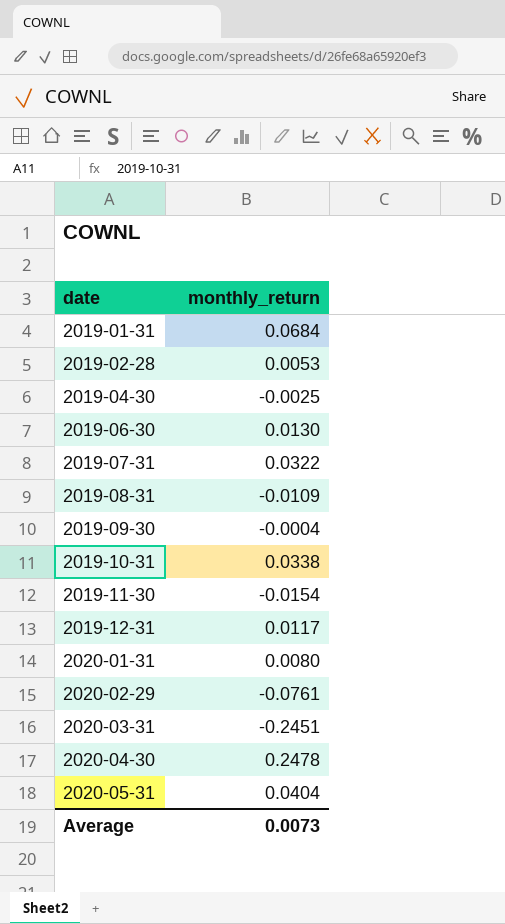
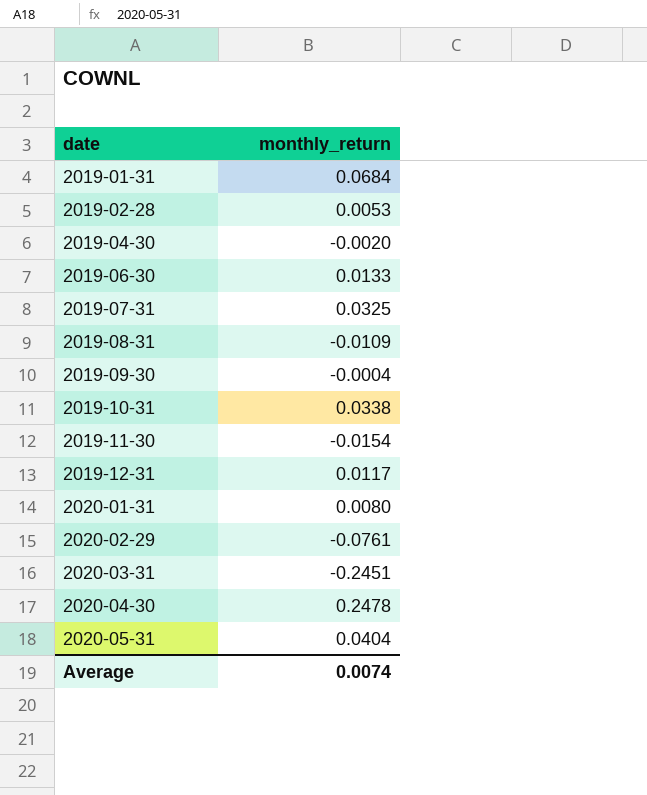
2019-04-30 | monthly_return: -0.0025 -> -0.0020
2019-06-30 | monthly_return: 0.0130 -> 0.0133
2019-07-31 | monthly_return: 0.0322 -> 0.0325
Average | monthly_return: 0.0073 -> 0.0074

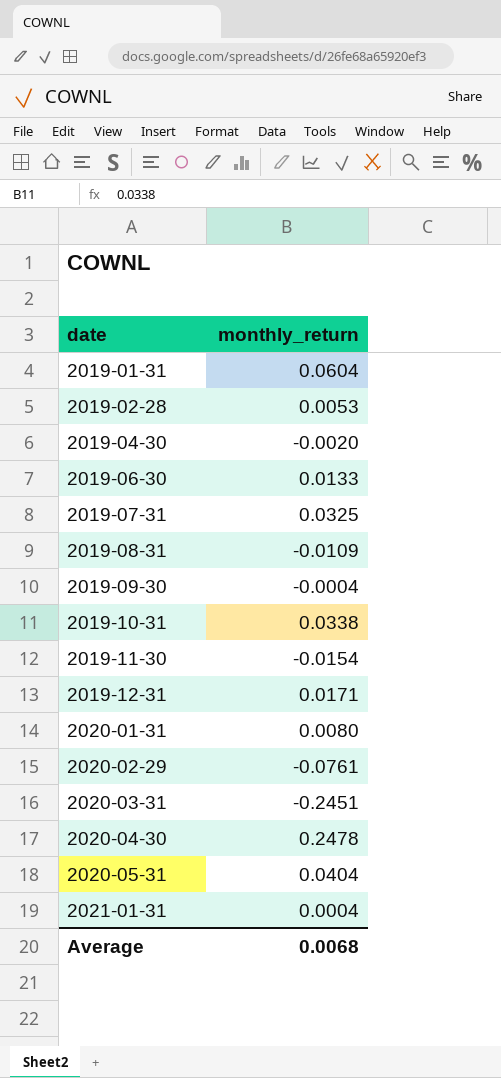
2019-01-31 | monthly_return: 0.0684 -> 0.0604
2019-12-31 | monthly_return: 0.0117 -> 0.0171
row 2021-01-31: none -> 0.0004
Average | monthly_return: 0.0074 -> 0.0068

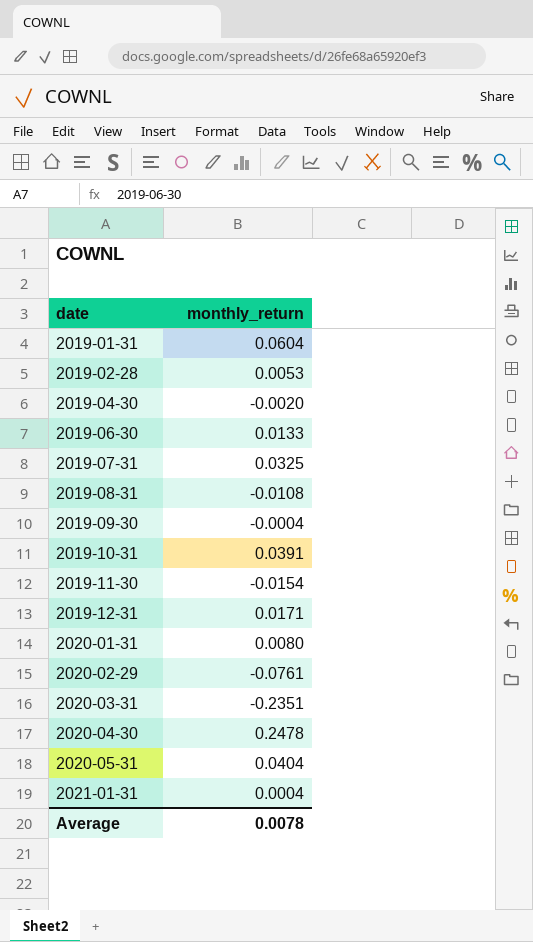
2019-08-31 | monthly_return: -0.0109 -> -0.0108
2019-10-31 | monthly_return: 0.0338 -> 0.0391
2020-03-31 | monthly_return: -0.2451 -> -0.2351
Average | monthly_return: 0.0068 -> 0.0078

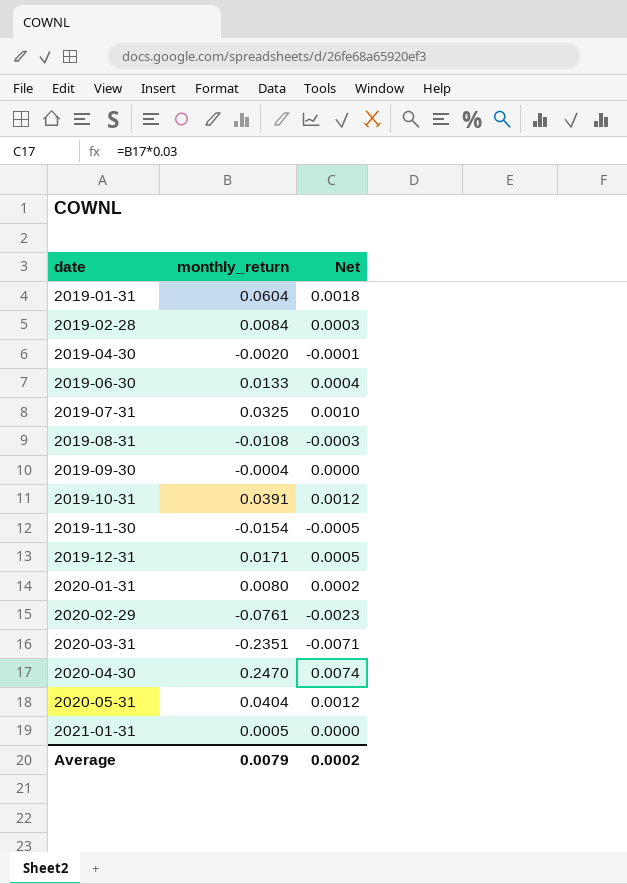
column Net | formula: none -> [monthly_return] * 0.03
2019-02-28 | monthly_return: 0.0053 -> 0.0084
2020-04-30 | monthly_return: 0.2478 -> 0.2470
2021-01-31 | monthly_return: 0.0004 -> 0.0005
Average | monthly_return: 0.0078 -> 0.0079

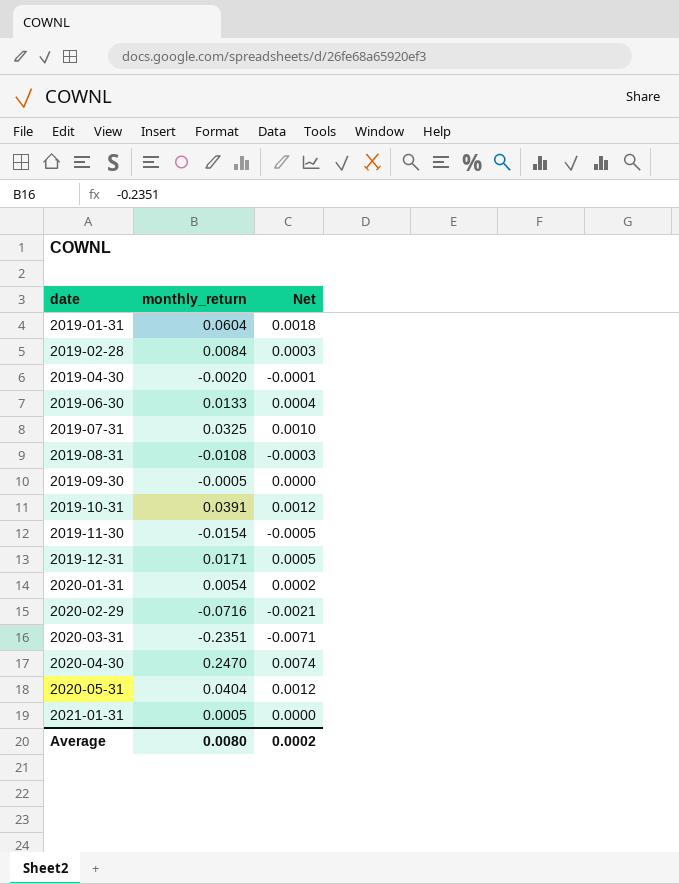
2019-09-30 | monthly_return: -0.0004 -> -0.0005
2020-01-31 | monthly_return: 0.0080 -> 0.0054
2020-02-29 | monthly_return: -0.0761 -> -0.0716
2020-02-29 | Net: -0.0023 -> -0.0021
Average | monthly_return: 0.0079 -> 0.0080

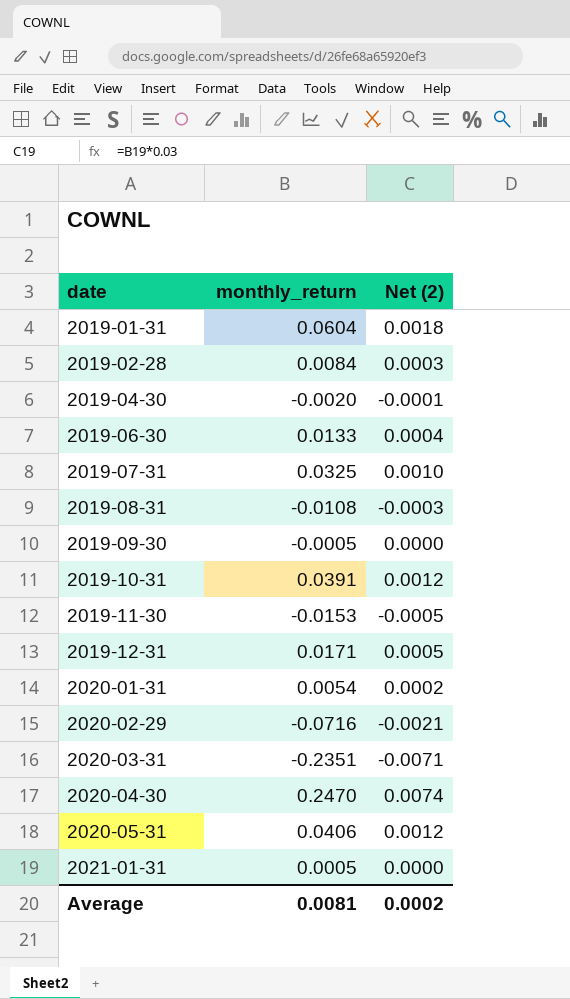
column name: Net -> Net (2)
2019-11-30 | monthly_return: -0.0154 -> -0.0153
2020-05-31 | monthly_return: 0.0404 -> 0.0406
Average | monthly_return: 0.0080 -> 0.0081

